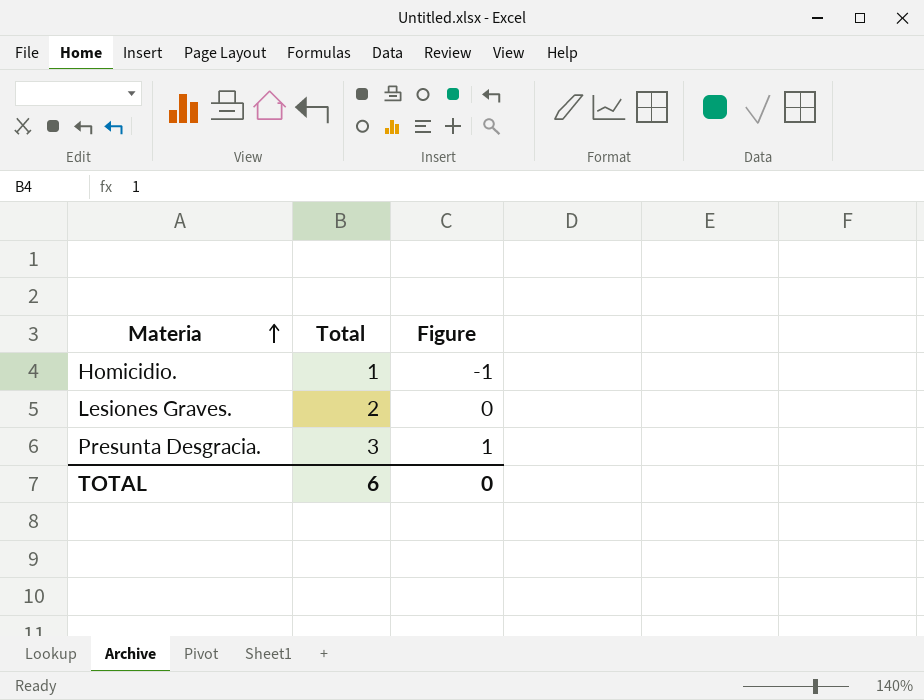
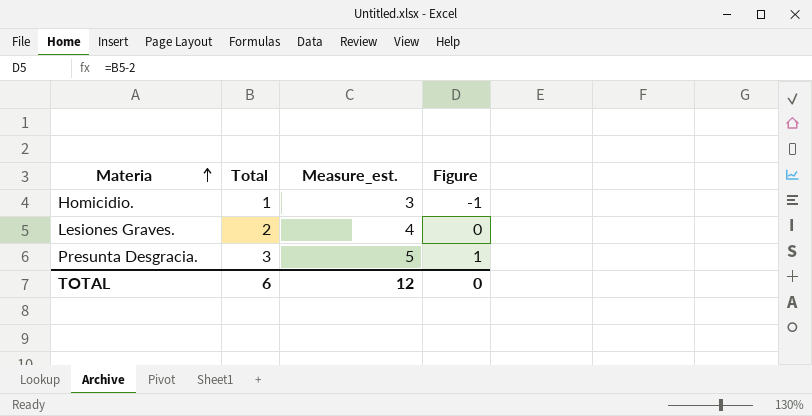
column Measure_est. | formula: none -> [Total] + 2

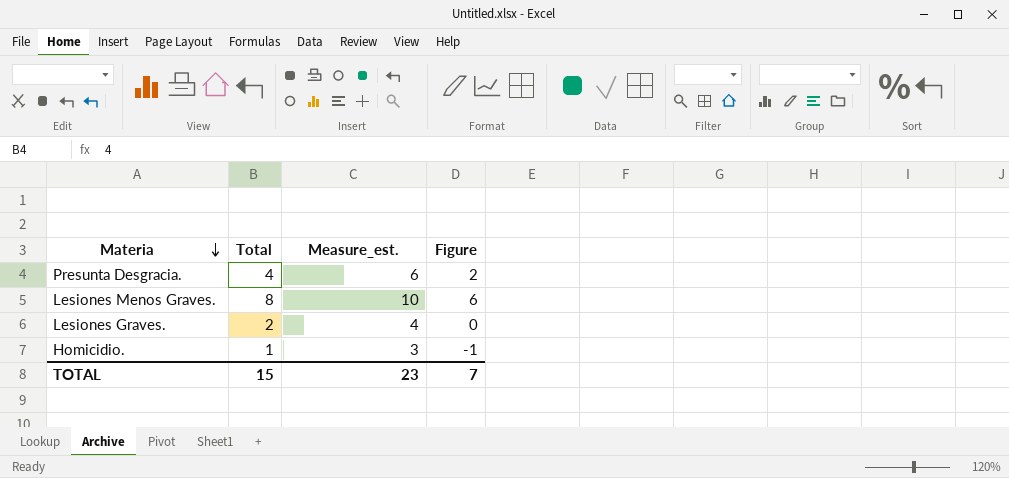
row order: Materia ascending -> Materia descending
Presunta Desgracia. | Total: 3 -> 4
Presunta Desgracia. | Measure_est.: 5 -> 6
Presunta Desgracia. | Figure: 1 -> 2
row Lesiones Menos Graves.: none -> 8 | 10 | 6
TOTAL | Total: 6 -> 15
TOTAL | Measure_est.: 12 -> 23
TOTAL | Figure: 0 -> 7

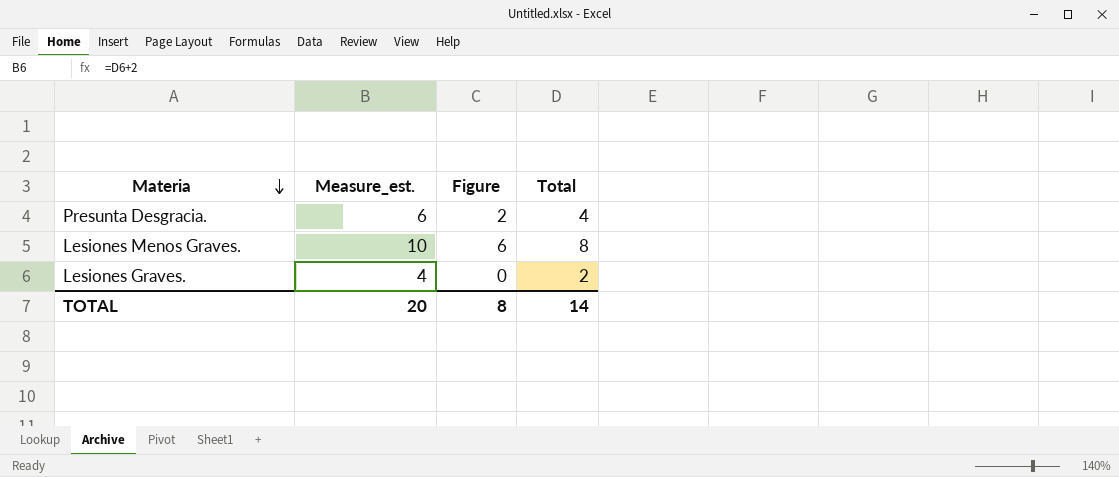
column Total | position: 2 -> 4
row Homicidio.: 1 | 3 | -1 -> none
TOTAL | Measure_est.: 23 -> 20
TOTAL | Figure: 7 -> 8
TOTAL | Total: 15 -> 14

